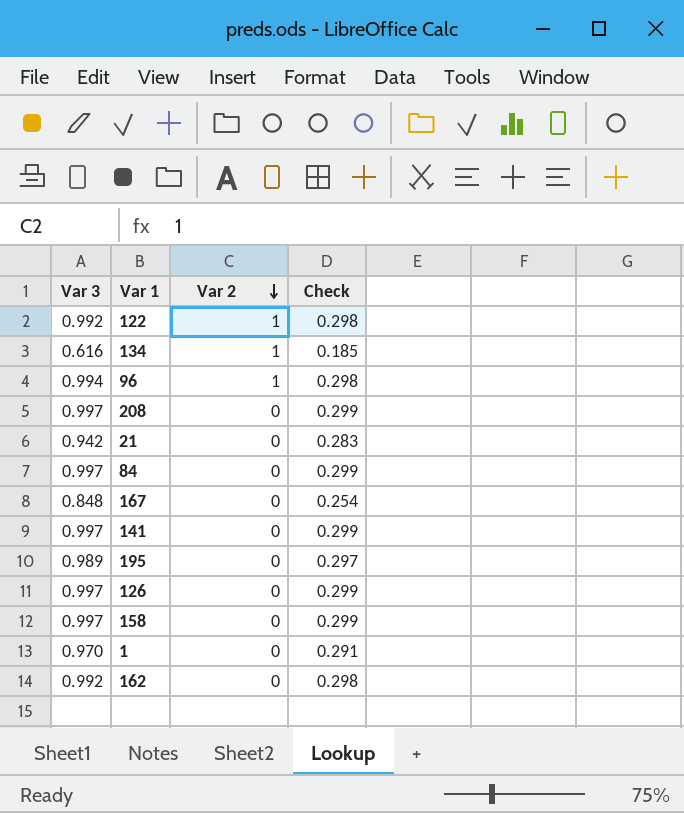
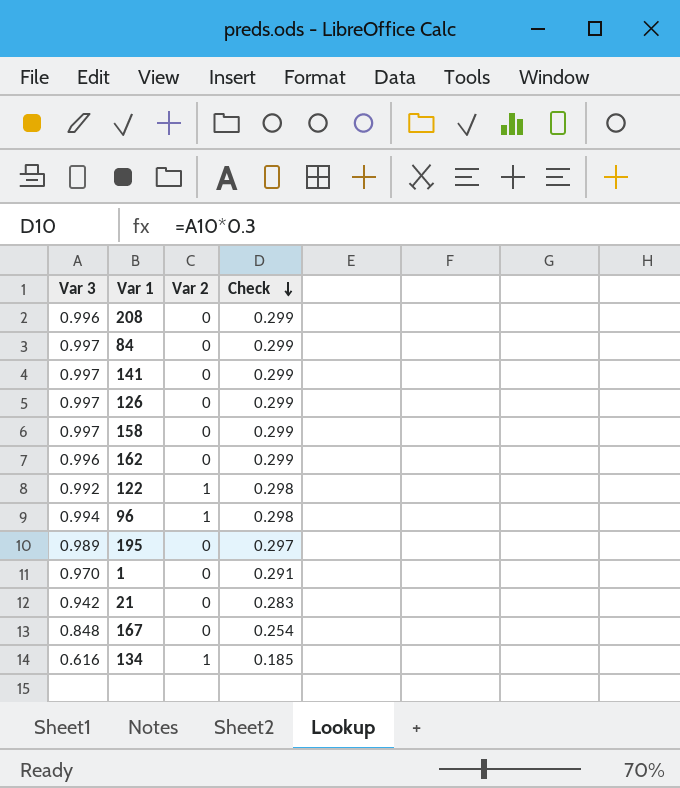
row order: Var 2 descending -> Check descending
208 | Var 3: 0.997 -> 0.996
162 | Var 3: 0.992 -> 0.996
162 | Check: 0.298 -> 0.299

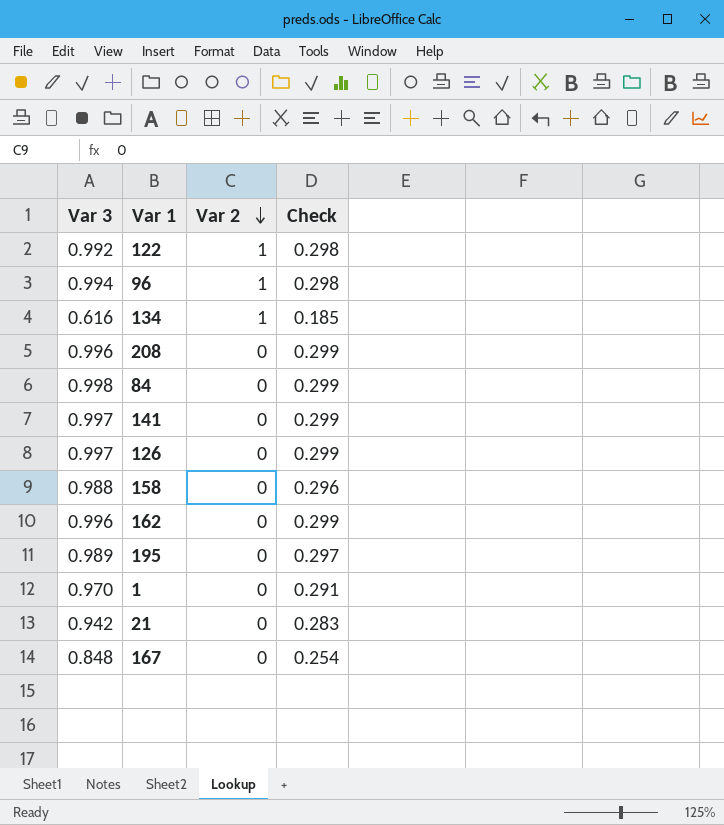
row order: Check descending -> Var 2 descending
84 | Var 3: 0.997 -> 0.998
158 | Var 3: 0.997 -> 0.988
158 | Check: 0.299 -> 0.296

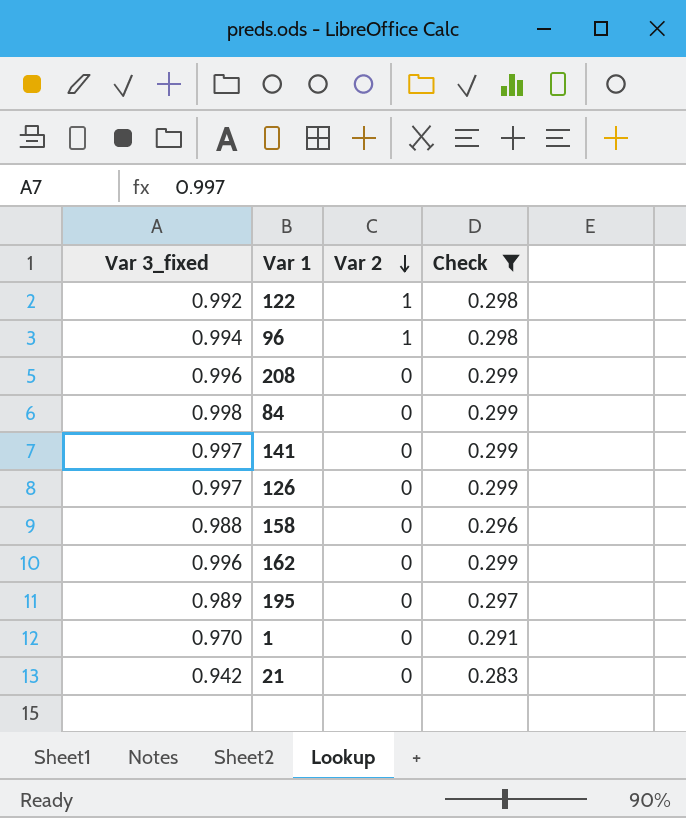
filter: none -> Check >= 0.283
column name: Var 3 -> Var 3_fixed

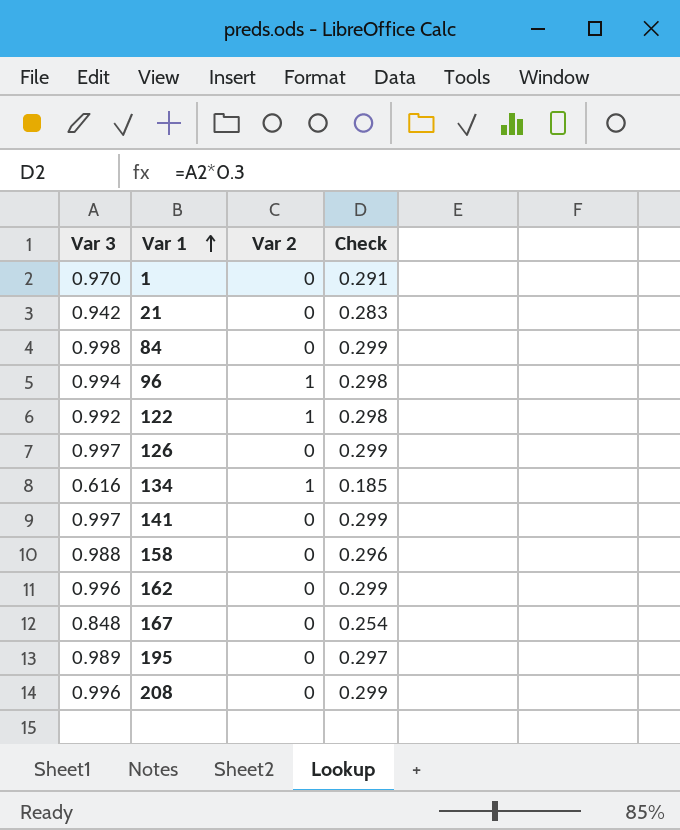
filter: Check >= 0.283 -> none
row order: Var 2 descending -> Var 1 ascending
column name: Var 3_fixed -> Var 3

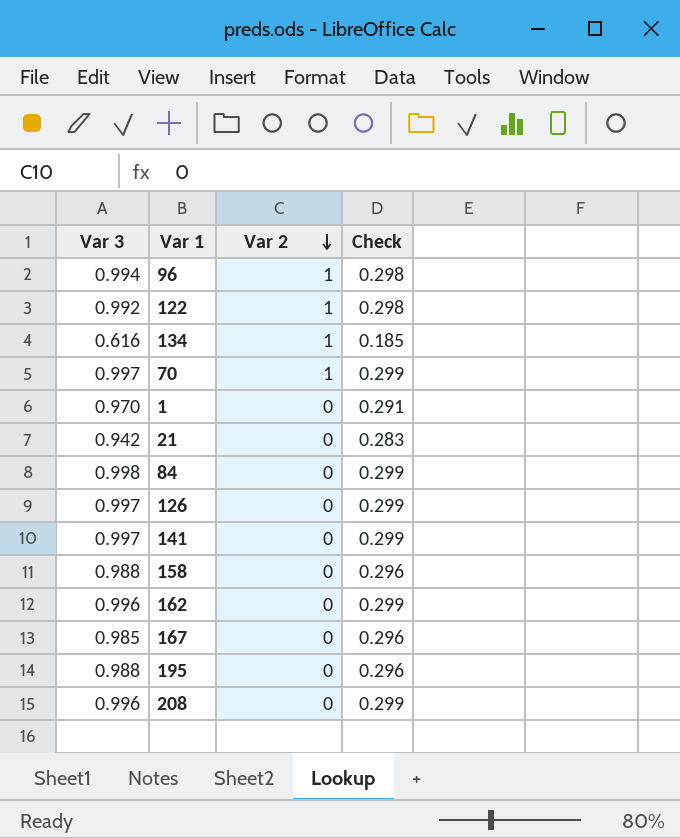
row order: Var 1 ascending -> Var 2 descending
row 70: none -> 0.997 | 1 | 0.299
167 | Var 3: 0.848 -> 0.985
167 | Check: 0.254 -> 0.296
195 | Var 3: 0.989 -> 0.988
195 | Check: 0.297 -> 0.296

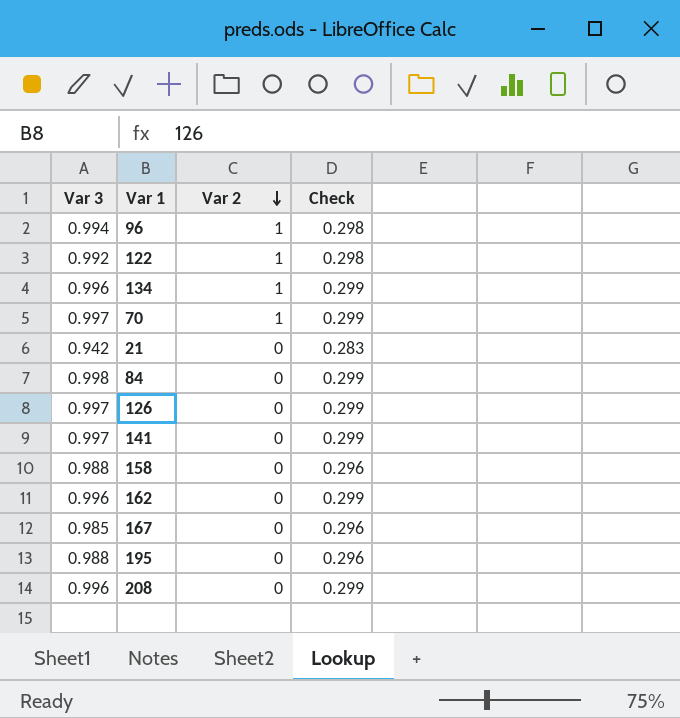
row 1: 0.970 | 0 | 0.291 -> none
134 | Var 3: 0.616 -> 0.996
134 | Check: 0.185 -> 0.299

